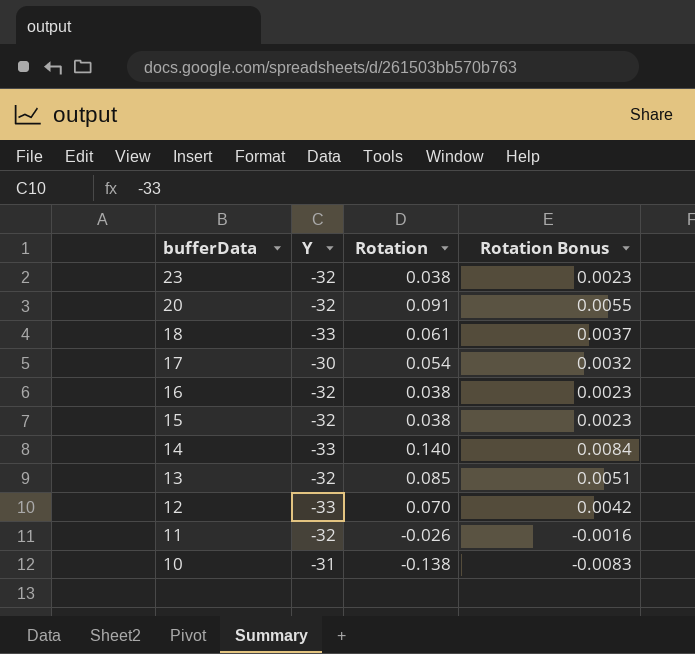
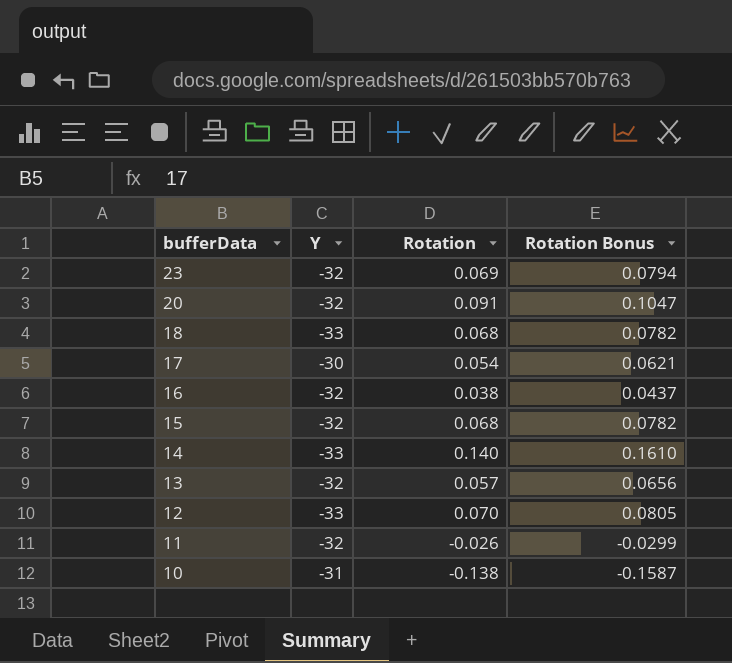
column Rotation Bonus | formula: [Rotation] * 0.06 -> [Rotation] * 1.15
23 | Rotation: 0.038 -> 0.069
18 | Rotation: 0.061 -> 0.068
15 | Rotation: 0.038 -> 0.068
13 | Rotation: 0.085 -> 0.057

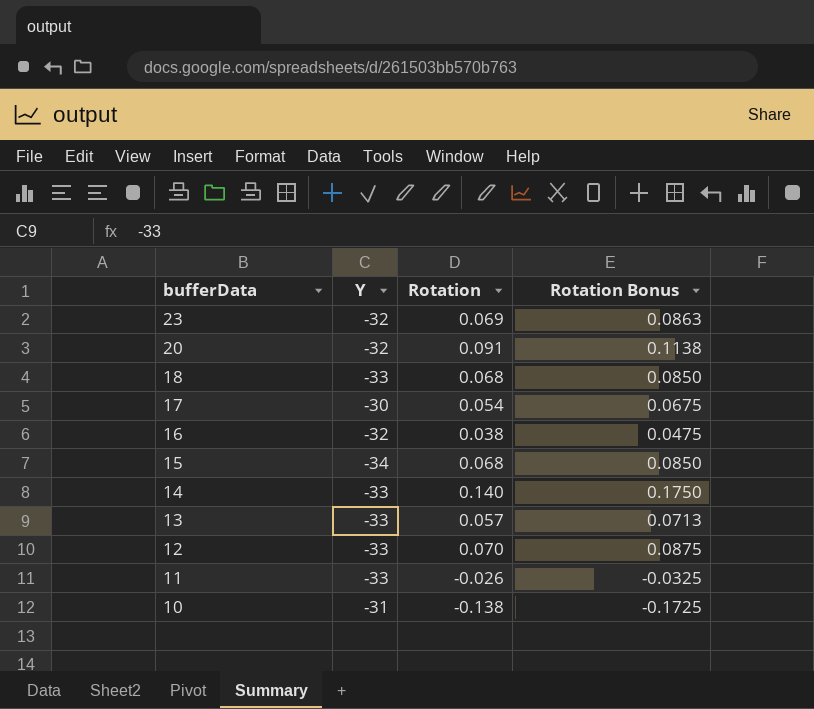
column Rotation Bonus | formula: [Rotation] * 1.15 -> [Rotation] * 1.25
15 | Y: -32 -> -34
13 | Y: -32 -> -33
11 | Y: -32 -> -33

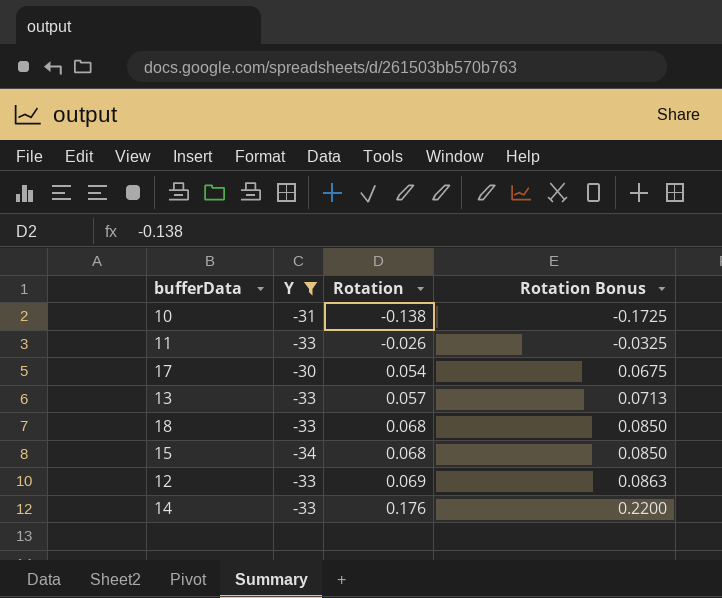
filter: none -> Y != -32
row order: bufferData descending -> Rotation ascending
12 | Rotation: 0.070 -> 0.069
12 | Rotation Bonus: 0.0875 -> 0.0863
14 | Rotation: 0.140 -> 0.176
14 | Rotation Bonus: 0.1750 -> 0.2200

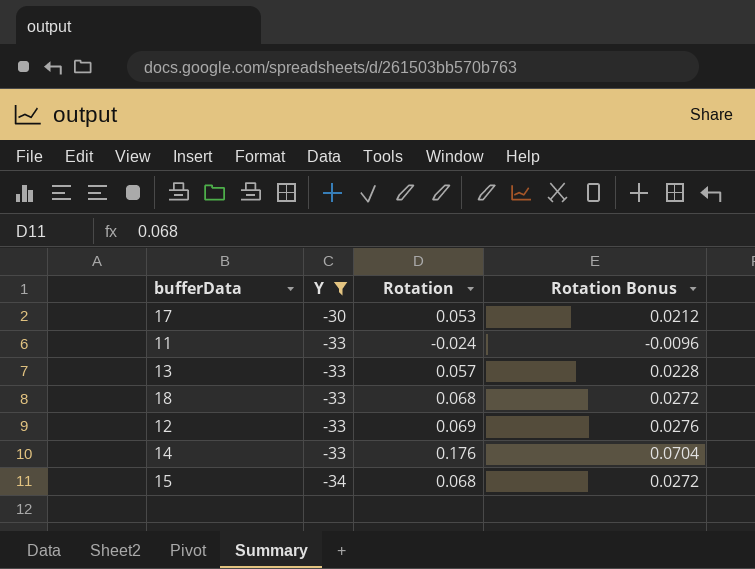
row order: Rotation ascending -> Y descending
column Rotation Bonus | formula: [Rotation] * 1.25 -> [Rotation] * 0.4
row 10: -31 | -0.138 | -0.1725 -> none
17 | Rotation: 0.054 -> 0.053
11 | Rotation: -0.026 -> -0.024

